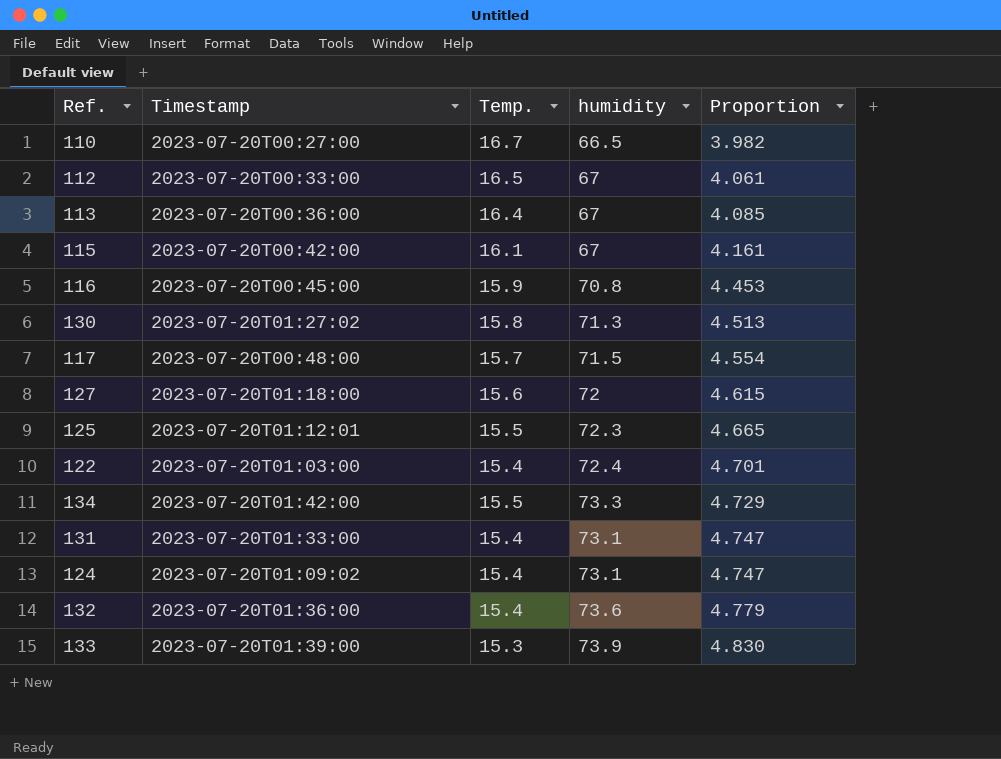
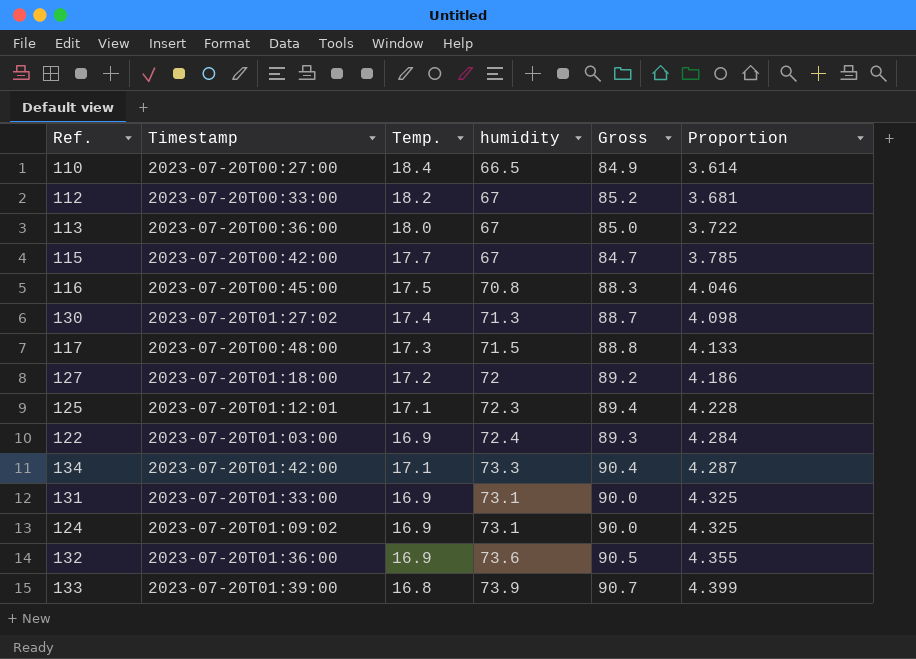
column Gross | formula: none -> [Temp.] + [humidity]
110 | Temp.: 16.7 -> 18.4
110 | Proportion: 3.982 -> 3.614
112 | Temp.: 16.5 -> 18.2
112 | Proportion: 4.061 -> 3.681
113 | Temp.: 16.4 -> 18.0
113 | Proportion: 4.085 -> 3.722
115 | Temp.: 16.1 -> 17.7
115 | Proportion: 4.161 -> 3.785
116 | Temp.: 15.9 -> 17.5
116 | Proportion: 4.453 -> 4.046
130 | Temp.: 15.8 -> 17.4
130 | Proportion: 4.513 -> 4.098
117 | Temp.: 15.7 -> 17.3
117 | Proportion: 4.554 -> 4.133
127 | Temp.: 15.6 -> 17.2
127 | Proportion: 4.615 -> 4.186
125 | Temp.: 15.5 -> 17.1
125 | Proportion: 4.665 -> 4.228
122 | Temp.: 15.4 -> 16.9
122 | Proportion: 4.701 -> 4.284
134 | Temp.: 15.5 -> 17.1
134 | Proportion: 4.729 -> 4.287
131 | Temp.: 15.4 -> 16.9
131 | Proportion: 4.747 -> 4.325
124 | Temp.: 15.4 -> 16.9
124 | Proportion: 4.747 -> 4.325
132 | Temp.: 15.4 -> 16.9
132 | Proportion: 4.779 -> 4.355
133 | Temp.: 15.3 -> 16.8
133 | Proportion: 4.830 -> 4.399

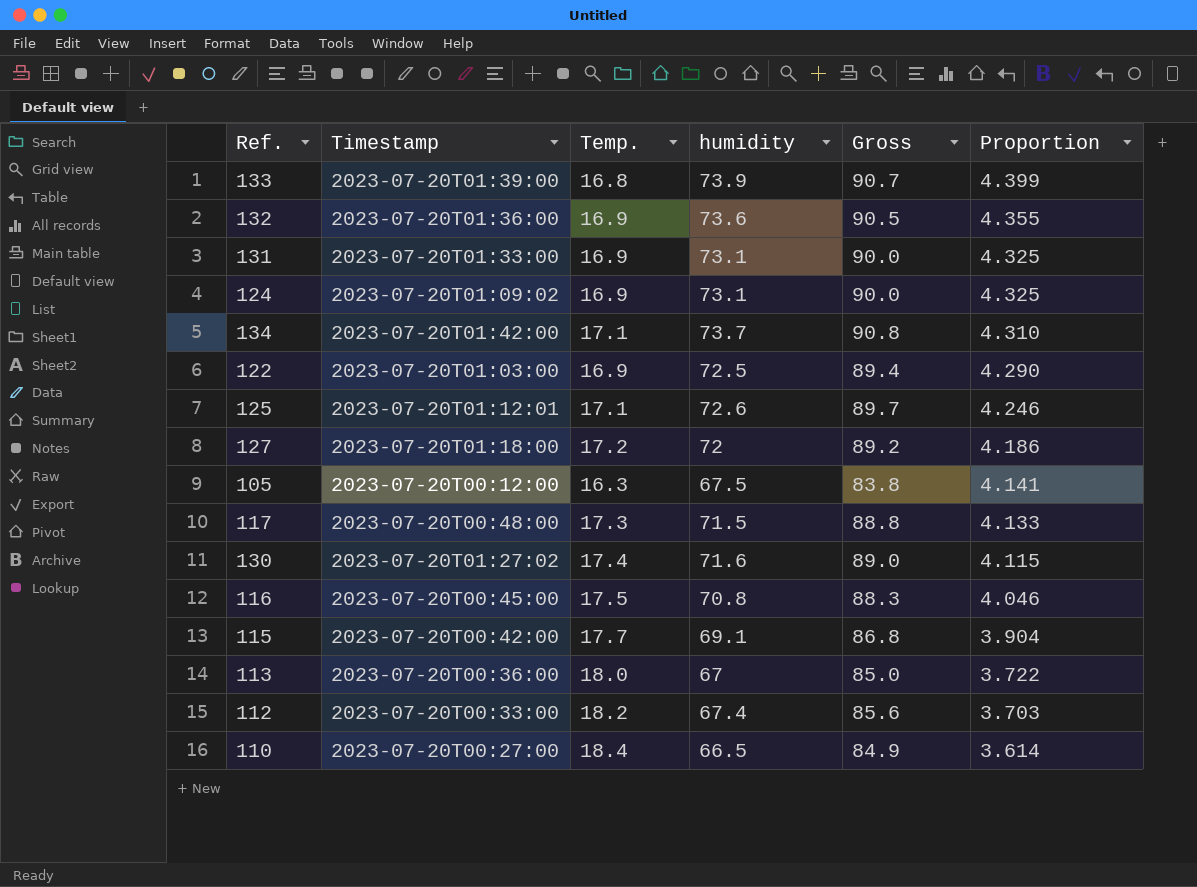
row order: Proportion ascending -> Proportion descending
134 | humidity: 73.3 -> 73.7
134 | Gross: 90.4 -> 90.8
134 | Proportion: 4.287 -> 4.310
122 | humidity: 72.4 -> 72.5
122 | Gross: 89.3 -> 89.4
122 | Proportion: 4.284 -> 4.290
125 | humidity: 72.3 -> 72.6
125 | Gross: 89.4 -> 89.7
125 | Proportion: 4.228 -> 4.246
row 105: none -> 2023-07-20T00:12:00 | 16.3 | 67.5 | 83.8 | 4.141
130 | humidity: 71.3 -> 71.6
130 | Gross: 88.7 -> 89.0
130 | Proportion: 4.098 -> 4.115
115 | humidity: 67 -> 69.1
115 | Gross: 84.7 -> 86.8
115 | Proportion: 3.785 -> 3.904
112 | humidity: 67 -> 67.4
112 | Gross: 85.2 -> 85.6
112 | Proportion: 3.681 -> 3.703

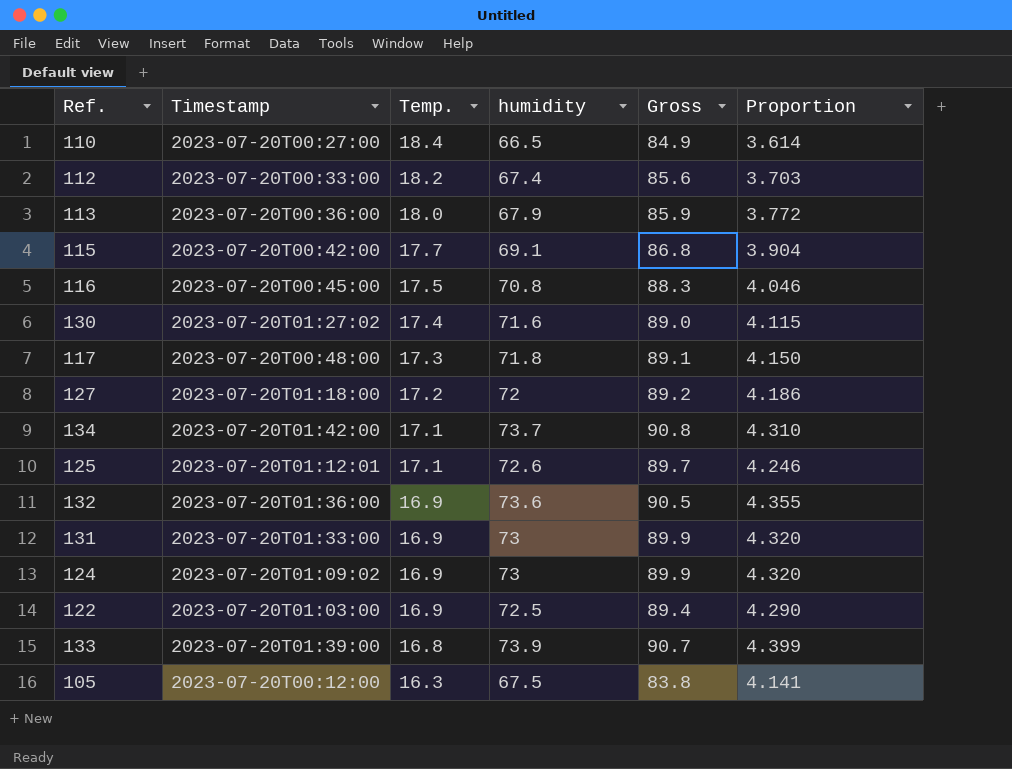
row order: Proportion descending -> Temp. descending
113 | humidity: 67 -> 67.9
113 | Gross: 85.0 -> 85.9
113 | Proportion: 3.722 -> 3.772
117 | humidity: 71.5 -> 71.8
117 | Gross: 88.8 -> 89.1
117 | Proportion: 4.133 -> 4.150
131 | humidity: 73.1 -> 73
131 | Gross: 90.0 -> 89.9
131 | Proportion: 4.325 -> 4.320
124 | humidity: 73.1 -> 73
124 | Gross: 90.0 -> 89.9
124 | Proportion: 4.325 -> 4.320

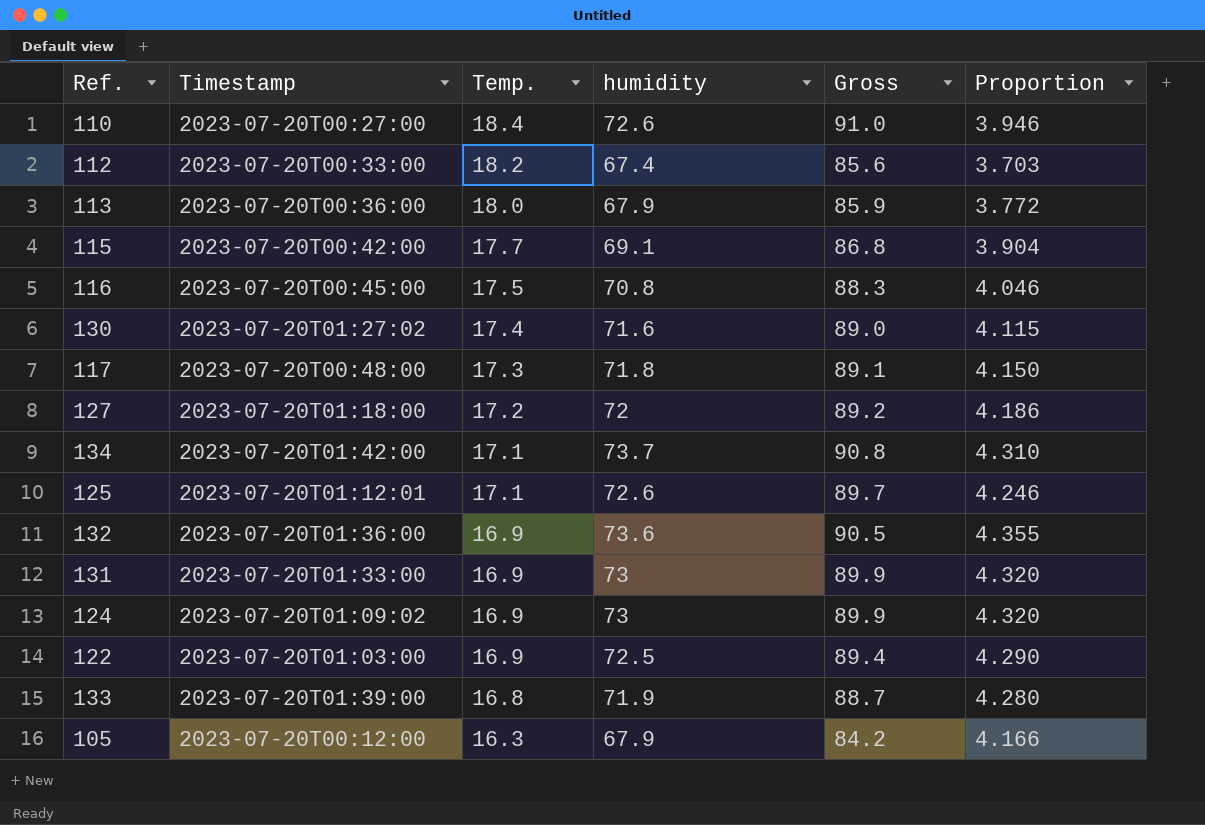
110 | humidity: 66.5 -> 72.6
110 | Gross: 84.9 -> 91.0
110 | Proportion: 3.614 -> 3.946
133 | humidity: 73.9 -> 71.9
133 | Gross: 90.7 -> 88.7
133 | Proportion: 4.399 -> 4.280
105 | humidity: 67.5 -> 67.9
105 | Gross: 83.8 -> 84.2
105 | Proportion: 4.141 -> 4.166

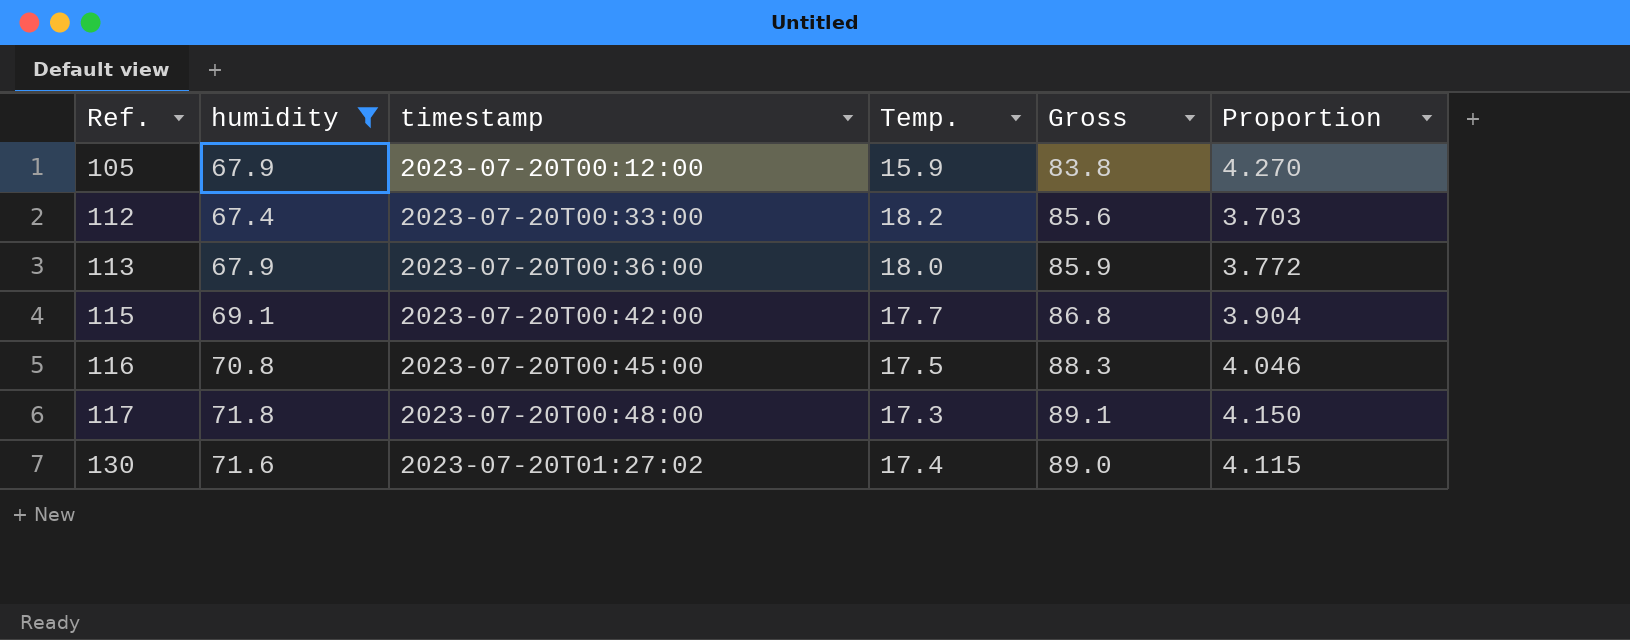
filter: none -> humidity <= 71.8
row order: Temp. descending -> Ref. ascending
column humidity | position: 4 -> 2
column name: Timestamp -> timestamp
105 | Temp.: 16.3 -> 15.9
105 | Gross: 84.2 -> 83.8
105 | Proportion: 4.166 -> 4.270

